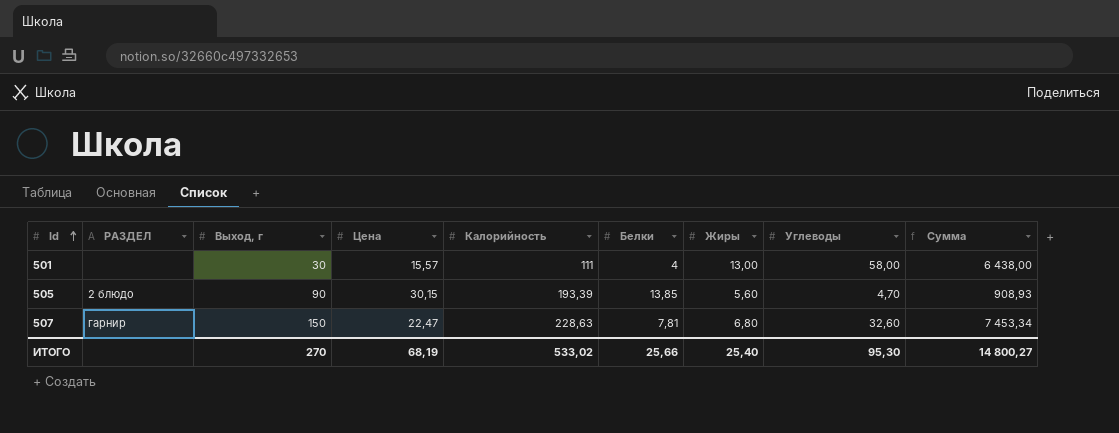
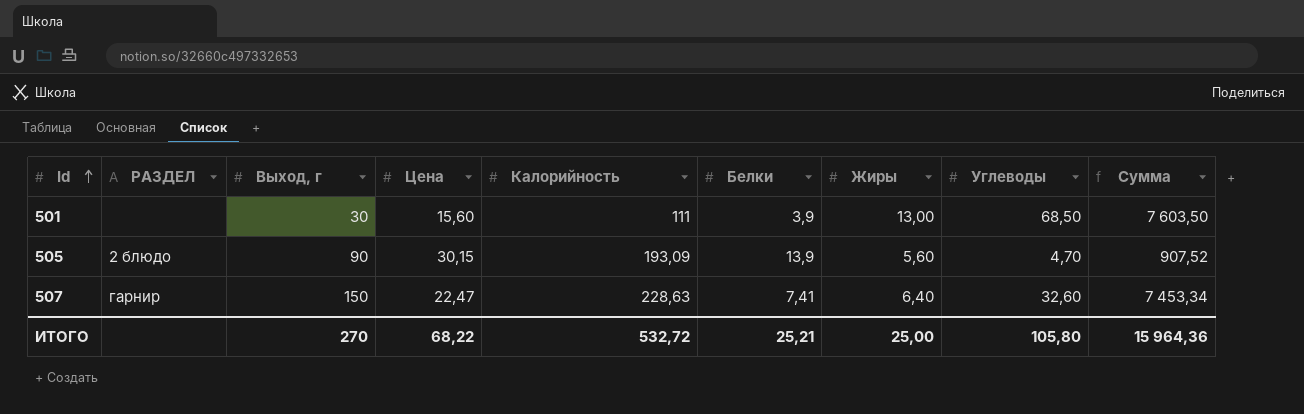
501 | Цена: 15,57 -> 15,60
501 | Белки: 4 -> 3,9
501 | Углеводы: 58,00 -> 68,50
501 | Сумма: 6 438,00 -> 7 603,50
505 | Калорийность: 193,39 -> 193,09
505 | Белки: 13,85 -> 13,9
505 | Сумма: 908,93 -> 907,52
507 | Белки: 7,81 -> 7,41
507 | Жиры: 6,80 -> 6,40
ИТОГО | Цена: 68,19 -> 68,22
ИТОГО | Калорийность: 533,02 -> 532,72
ИТОГО | Белки: 25,66 -> 25,21
ИТОГО | Жиры: 25,40 -> 25,00
ИТОГО | Углеводы: 95,30 -> 105,80
ИТОГО | Сумма: 14 800,27 -> 15 964,36

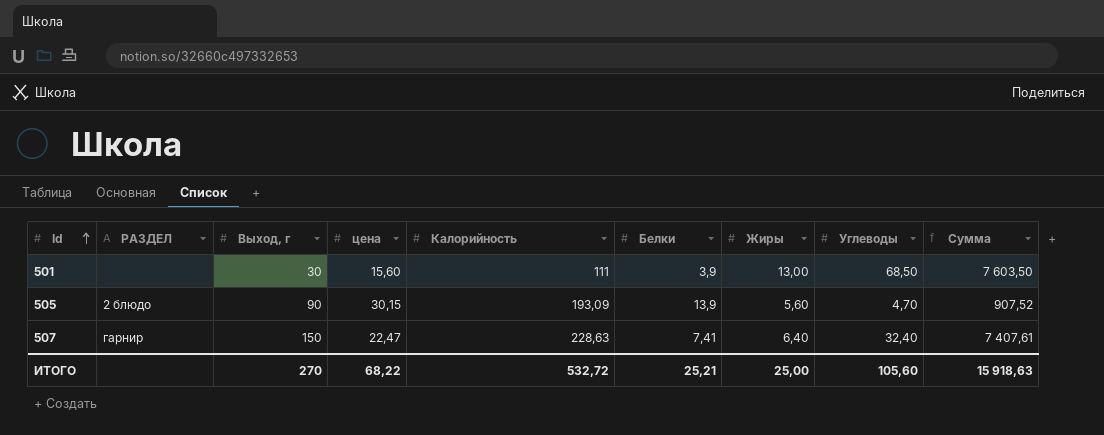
column name: Цена -> цена
507 | Углеводы: 32,60 -> 32,40
507 | Сумма: 7 453,34 -> 7 407,61
ИТОГО | Углеводы: 105,80 -> 105,60
ИТОГО | Сумма: 15 964,36 -> 15 918,63

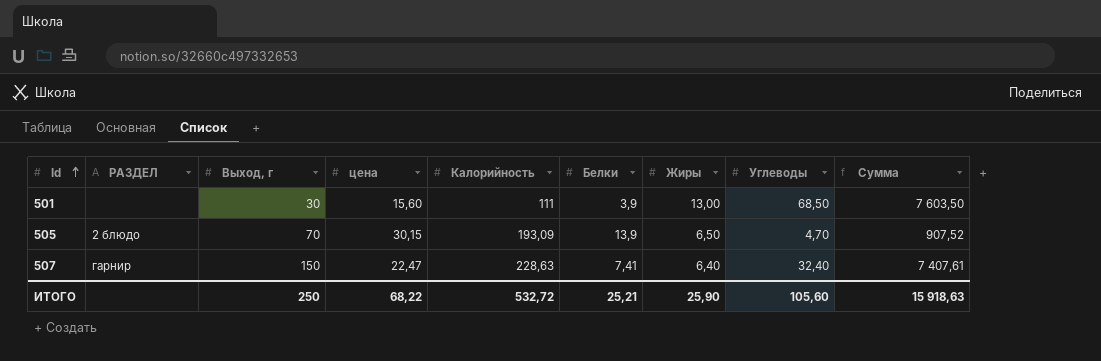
505 | Выход, г: 90 -> 70
505 | Жиры: 5,60 -> 6,50
ИТОГО | Выход, г: 270 -> 250
ИТОГО | Жиры: 25,00 -> 25,90

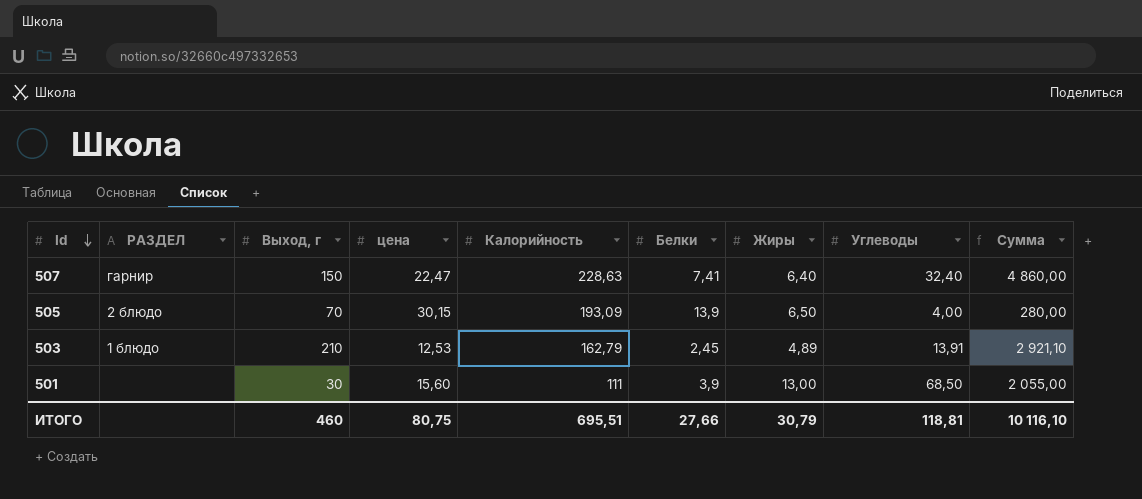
row order: Id ascending -> Id descending
column Сумма | formula: [Калорийность] * [Углеводы] -> [Выход, г] * [Углеводы]
505 | Углеводы: 4,70 -> 4,00
row 503: none -> 1 блюдо | 210 | 12,53 | 162,79 | 2,45 | 4,89 | 13,91 | 2 921,10
ИТОГО | Выход, г: 250 -> 460
ИТОГО | цена: 68,22 -> 80,75
ИТОГО | Калорийность: 532,72 -> 695,51
ИТОГО | Белки: 25,21 -> 27,66
ИТОГО | Жиры: 25,90 -> 30,79
ИТОГО | Углеводы: 105,60 -> 118,81
ИТОГО | Сумма: 15 918,63 -> 10 116,10

